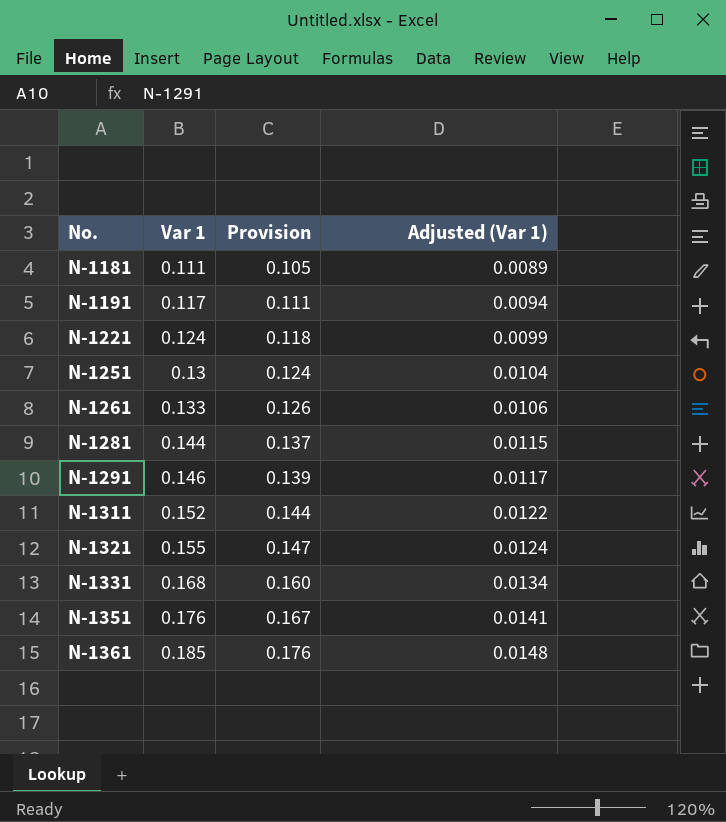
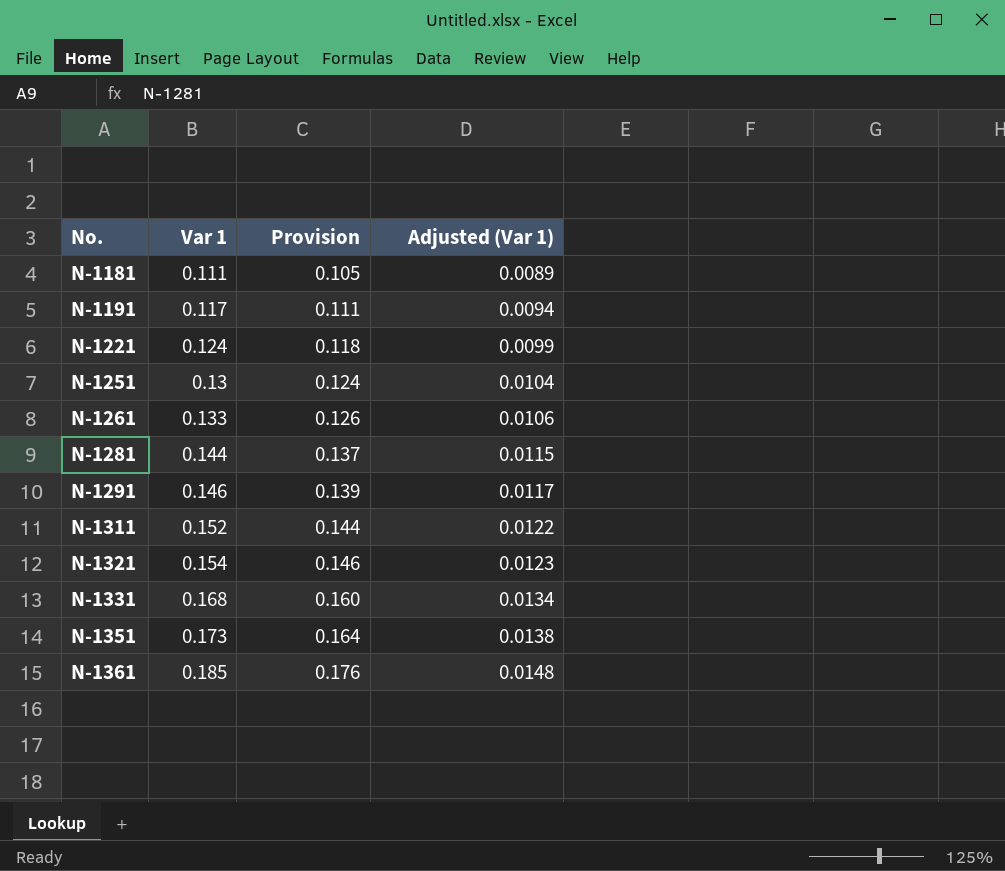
N-1321 | Var 1: 0.155 -> 0.154
N-1321 | Provision: 0.147 -> 0.146
N-1321 | Adjusted (Var 1): 0.0124 -> 0.0123
N-1351 | Var 1: 0.176 -> 0.173
N-1351 | Provision: 0.167 -> 0.164
N-1351 | Adjusted (Var 1): 0.0141 -> 0.0138

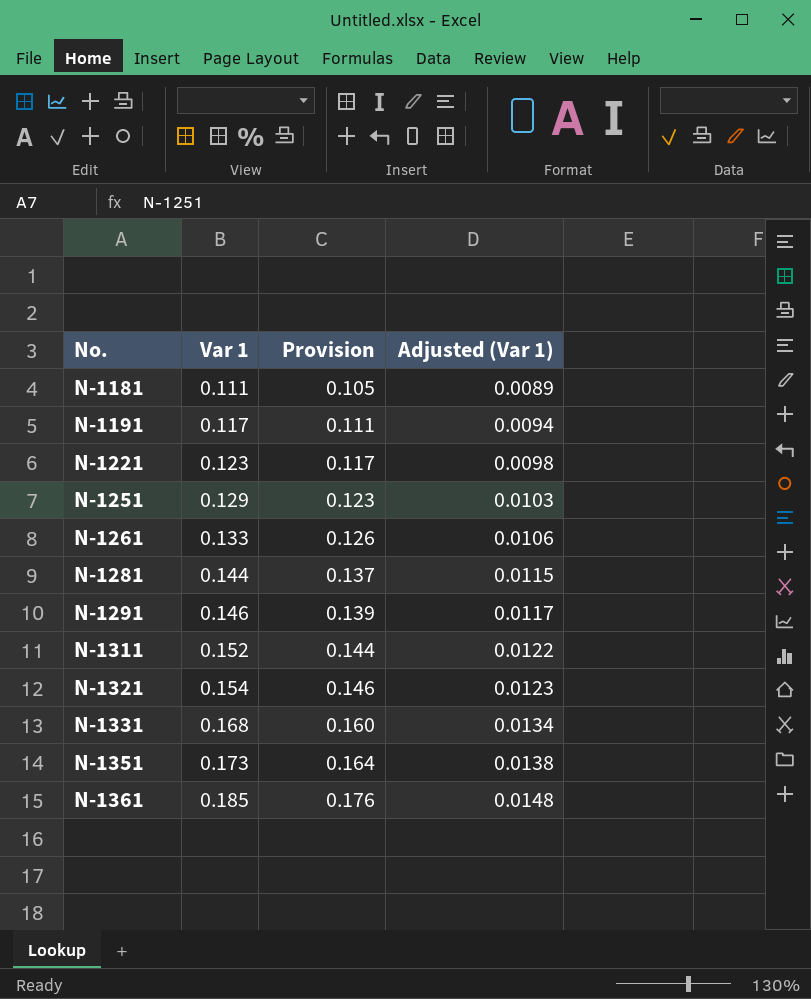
N-1221 | Var 1: 0.124 -> 0.123
N-1221 | Provision: 0.118 -> 0.117
N-1221 | Adjusted (Var 1): 0.0099 -> 0.0098
N-1251 | Var 1: 0.13 -> 0.129
N-1251 | Provision: 0.124 -> 0.123
N-1251 | Adjusted (Var 1): 0.0104 -> 0.0103

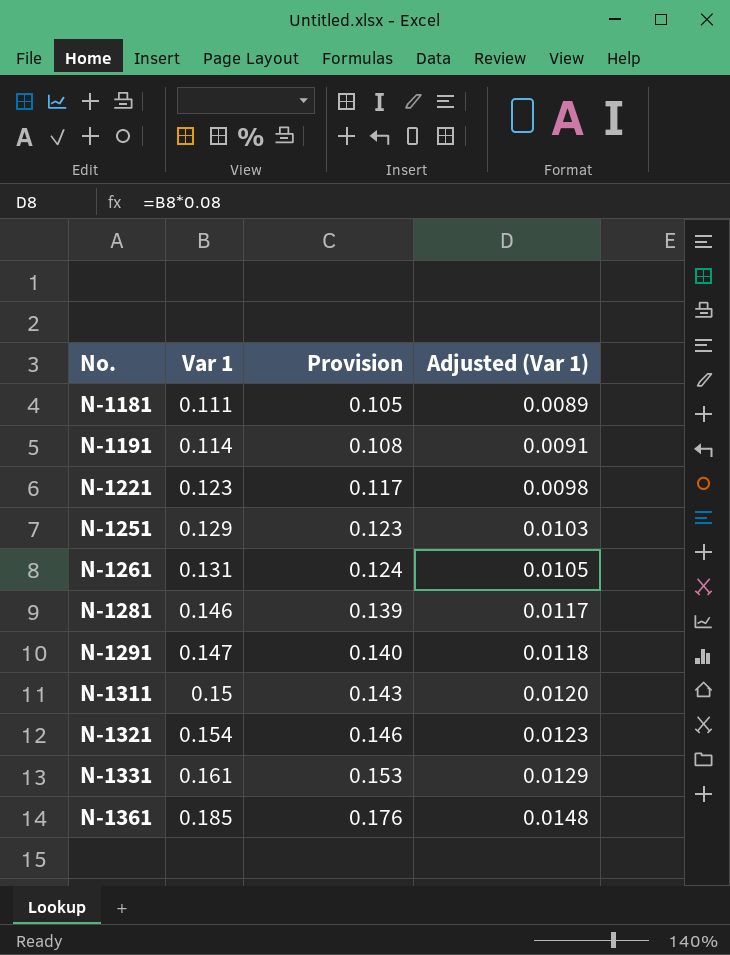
row N-1351: 0.173 | 0.164 | 0.0138 -> none
N-1191 | Var 1: 0.117 -> 0.114
N-1191 | Provision: 0.111 -> 0.108
N-1191 | Adjusted (Var 1): 0.0094 -> 0.0091
N-1261 | Var 1: 0.133 -> 0.131
N-1261 | Provision: 0.126 -> 0.124
N-1261 | Adjusted (Var 1): 0.0106 -> 0.0105
N-1281 | Var 1: 0.144 -> 0.146
N-1281 | Provision: 0.137 -> 0.139
N-1281 | Adjusted (Var 1): 0.0115 -> 0.0117
N-1291 | Var 1: 0.146 -> 0.147
N-1291 | Provision: 0.139 -> 0.140
N-1291 | Adjusted (Var 1): 0.0117 -> 0.0118
N-1311 | Var 1: 0.152 -> 0.15
N-1311 | Provision: 0.144 -> 0.143
N-1311 | Adjusted (Var 1): 0.0122 -> 0.0120
N-1331 | Var 1: 0.168 -> 0.161
N-1331 | Provision: 0.160 -> 0.153
N-1331 | Adjusted (Var 1): 0.0134 -> 0.0129

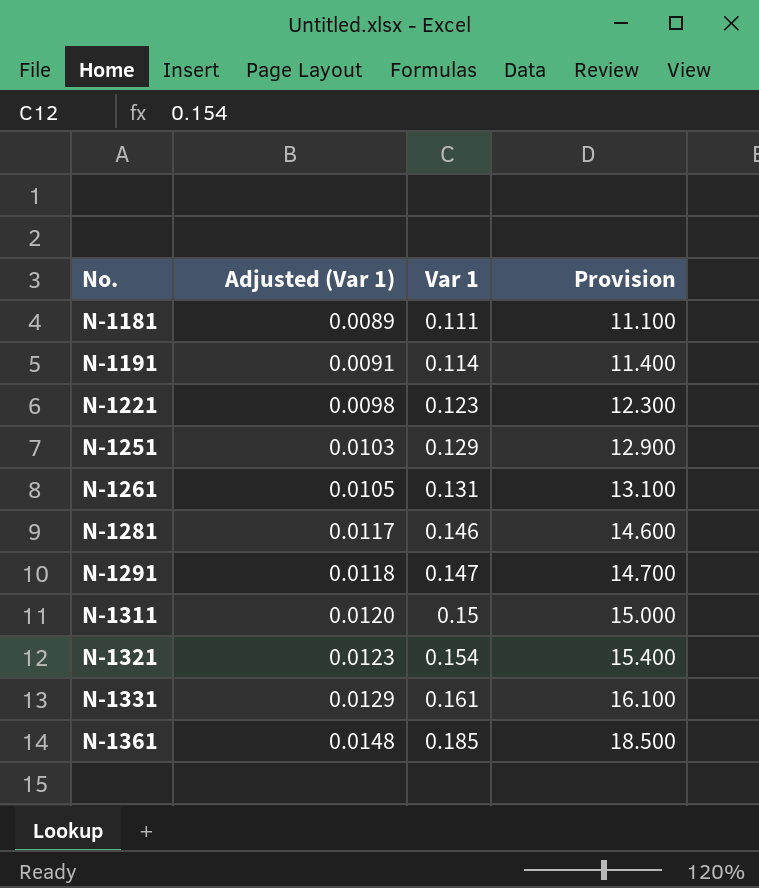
column Adjusted (Var 1) | position: 4 -> 2
column Provision | formula: [Var 1] * 0.95 -> [Var 1] * 100

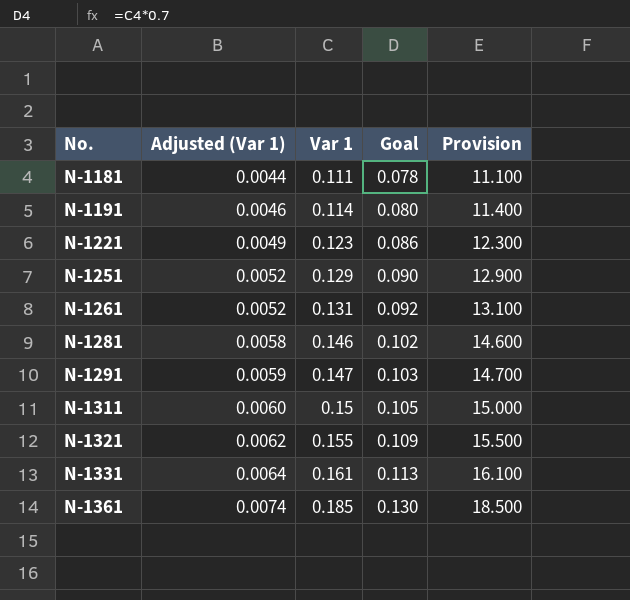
column Adjusted (Var 1) | formula: [Var 1] * 0.08 -> [Var 1] * 0.04
column Goal | formula: none -> [Var 1] * 0.7
N-1321 | Var 1: 0.154 -> 0.155
N-1321 | Provision: 15.400 -> 15.500

